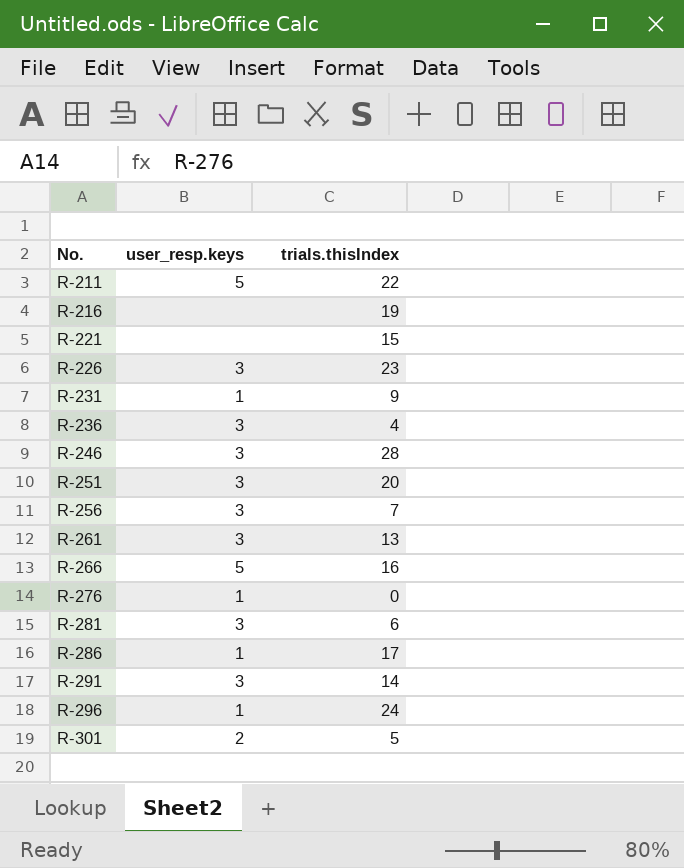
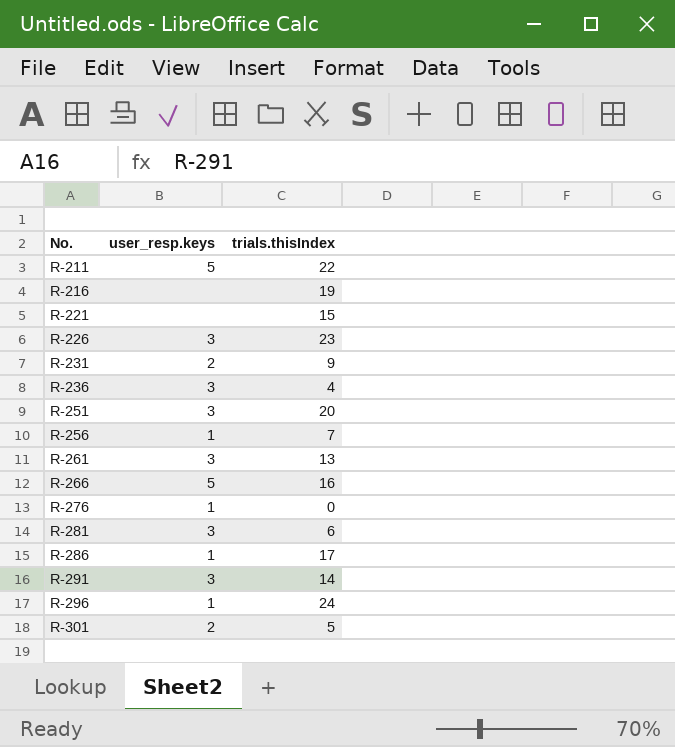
row R-246: 3 | 28 -> none
R-231 | user_resp.keys: 1 -> 2
R-256 | user_resp.keys: 3 -> 1

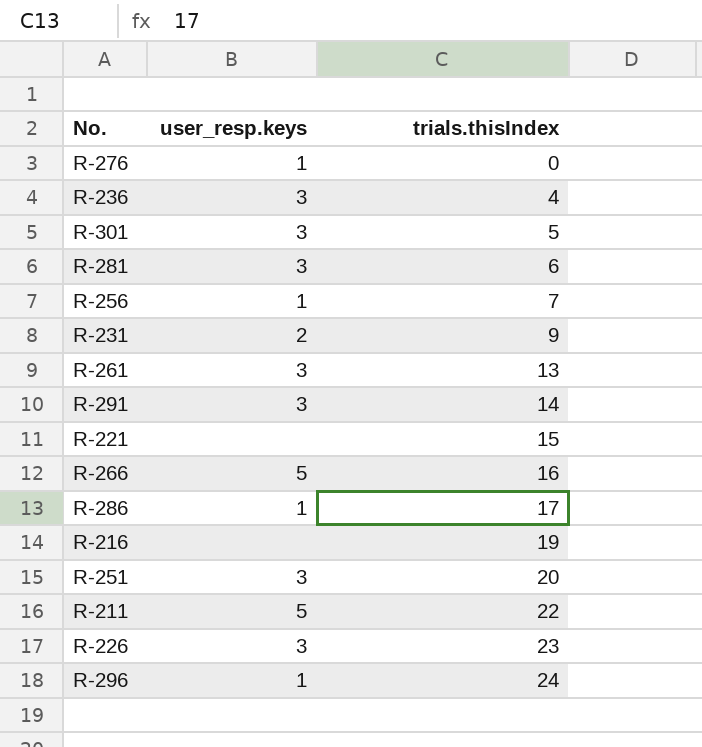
row order: No. ascending -> trials.thisIndex ascending
R-301 | user_resp.keys: 2 -> 3

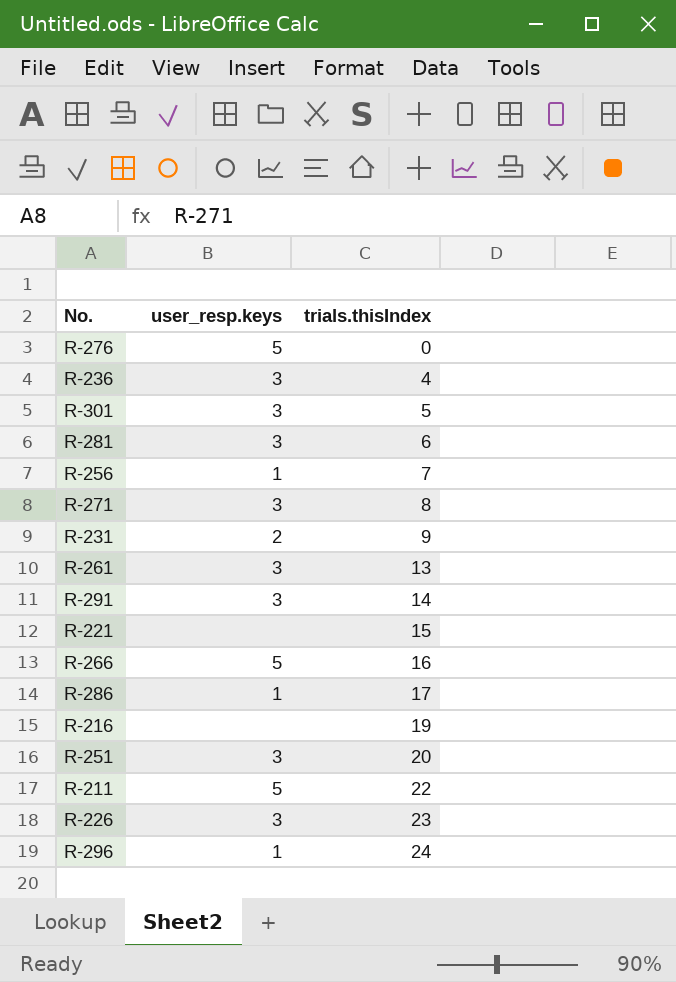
R-276 | user_resp.keys: 1 -> 5
row R-271: none -> 3 | 8

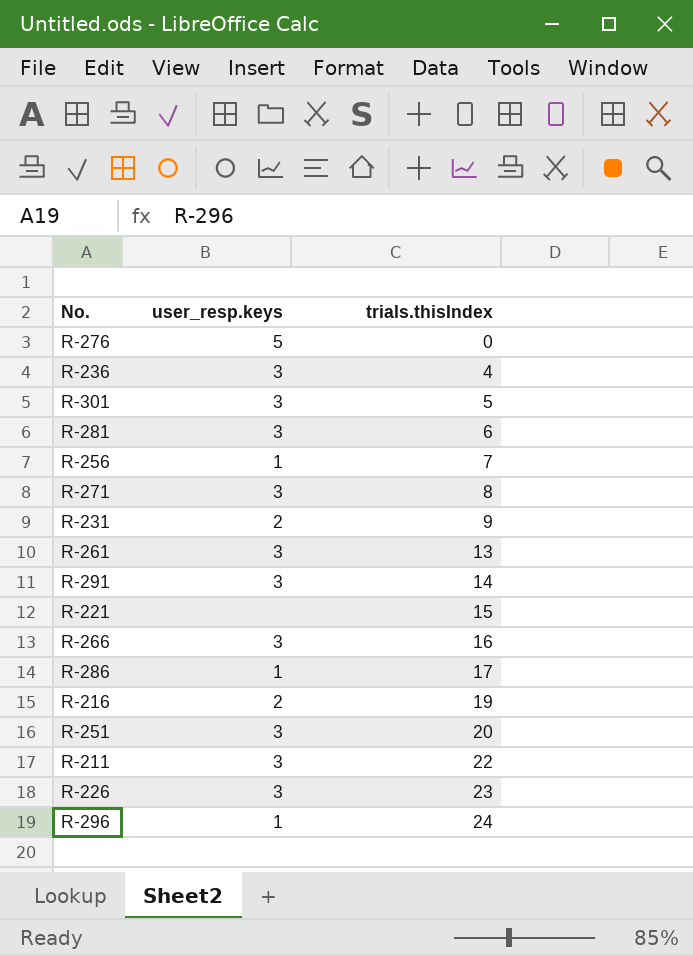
R-266 | user_resp.keys: 5 -> 3
R-216 | user_resp.keys: none -> 2
R-211 | user_resp.keys: 5 -> 3

